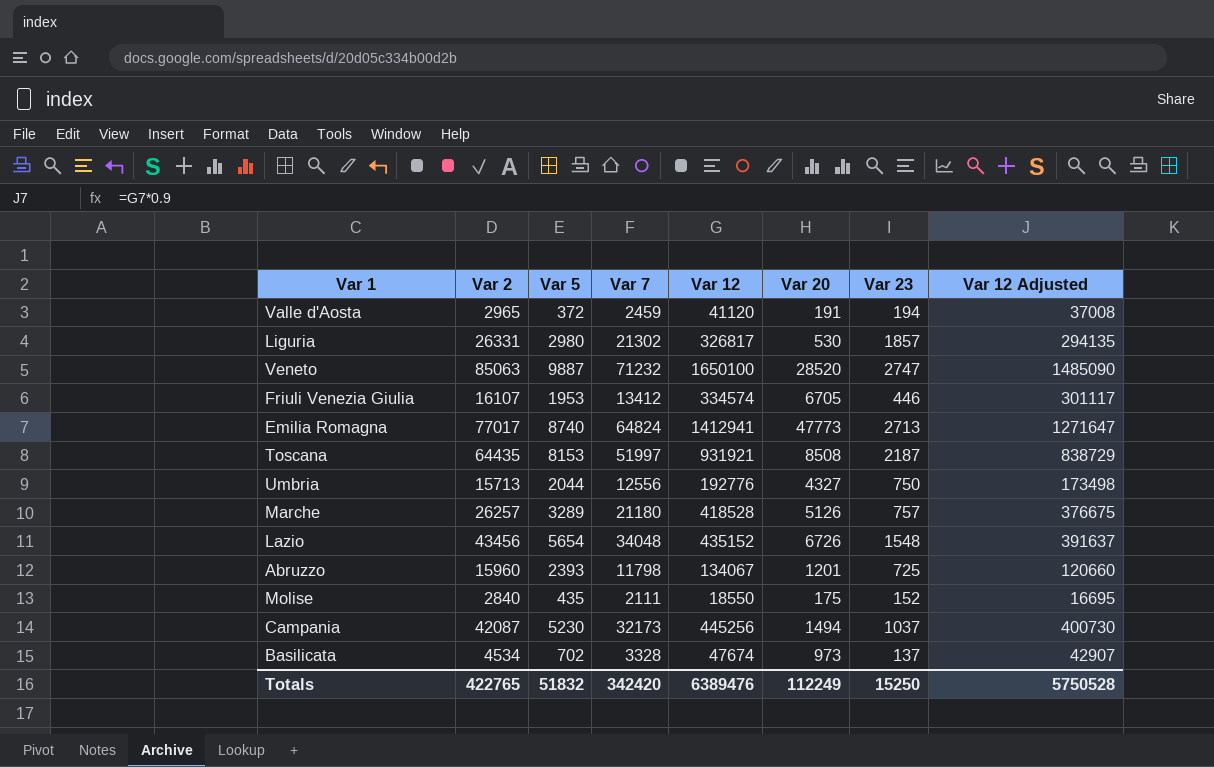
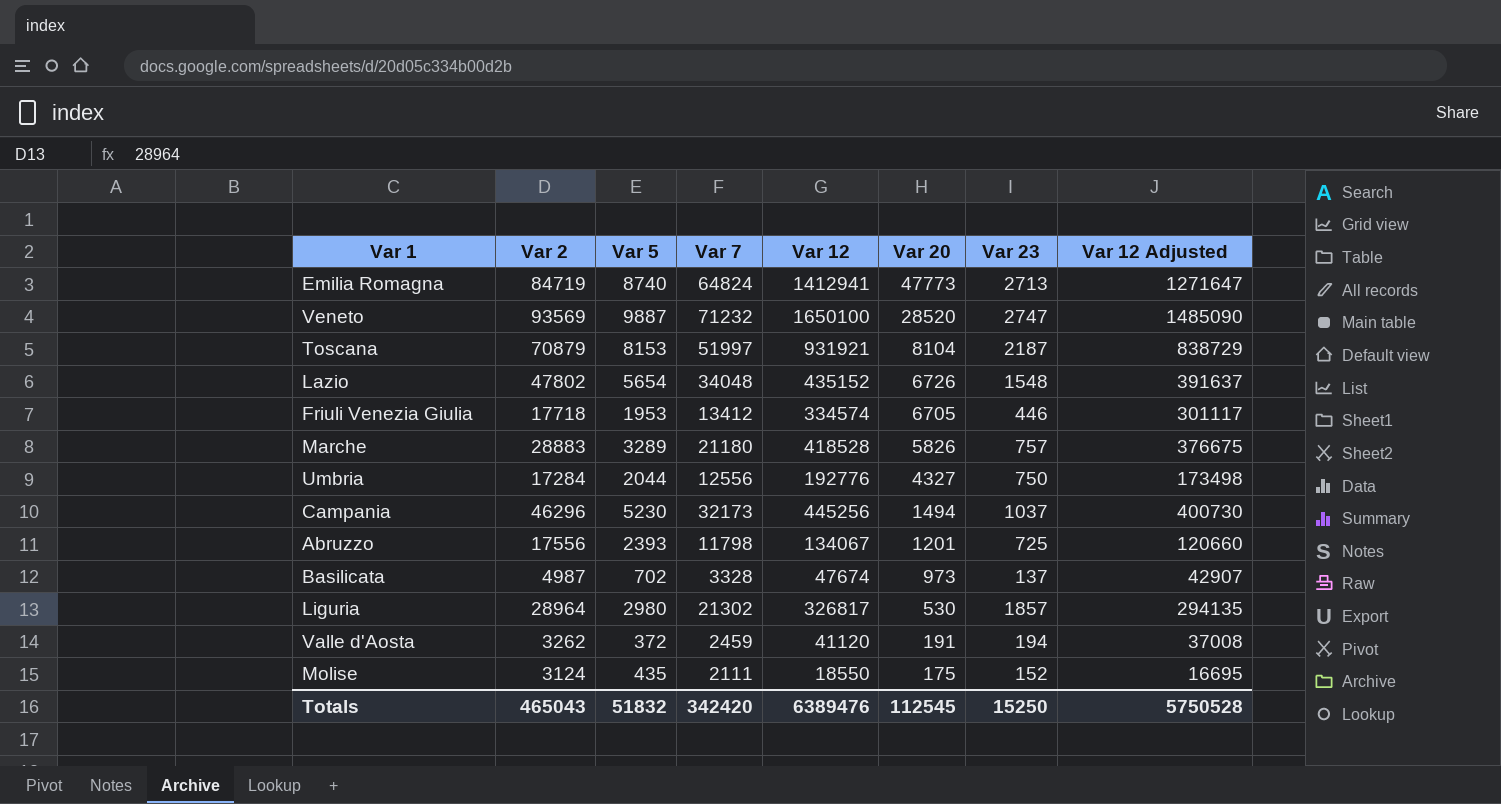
row order: none -> Var 20 descending
Emilia Romagna | Var 2: 77017 -> 84719
Veneto | Var 2: 85063 -> 93569
Toscana | Var 2: 64435 -> 70879
Toscana | Var 20: 8508 -> 8104
Lazio | Var 2: 43456 -> 47802
Friuli Venezia Giulia | Var 2: 16107 -> 17718
Marche | Var 2: 26257 -> 28883
Marche | Var 20: 5126 -> 5826
Umbria | Var 2: 15713 -> 17284
Campania | Var 2: 42087 -> 46296
Abruzzo | Var 2: 15960 -> 17556
Basilicata | Var 2: 4534 -> 4987
Liguria | Var 2: 26331 -> 28964
Valle d'Aosta | Var 2: 2965 -> 3262
Molise | Var 2: 2840 -> 3124
Totals | Var 2: 422765 -> 465043
Totals | Var 20: 112249 -> 112545

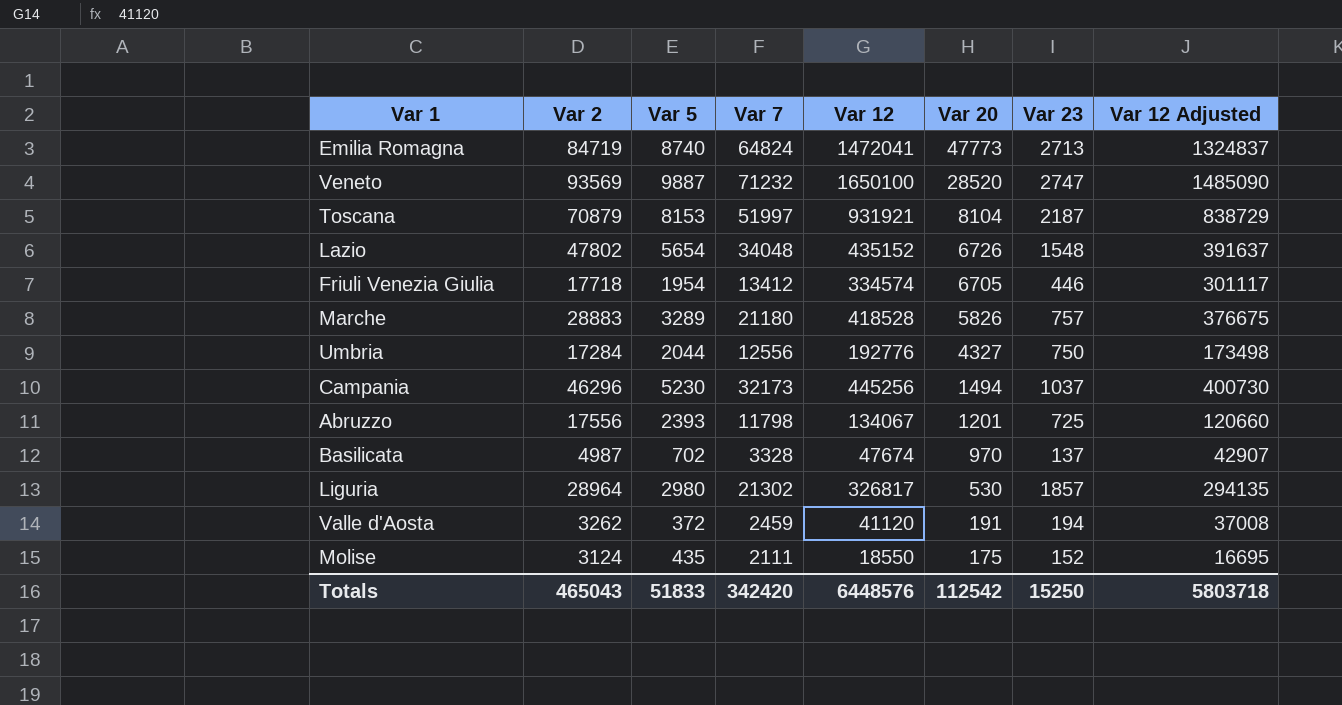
Emilia Romagna | Var 12: 1412941 -> 1472041
Emilia Romagna | Var 12 Adjusted: 1271647 -> 1324837
Friuli Venezia Giulia | Var 5: 1953 -> 1954
Basilicata | Var 20: 973 -> 970
Totals | Var 5: 51832 -> 51833
Totals | Var 12: 6389476 -> 6448576
Totals | Var 20: 112545 -> 112542
Totals | Var 12 Adjusted: 5750528 -> 5803718

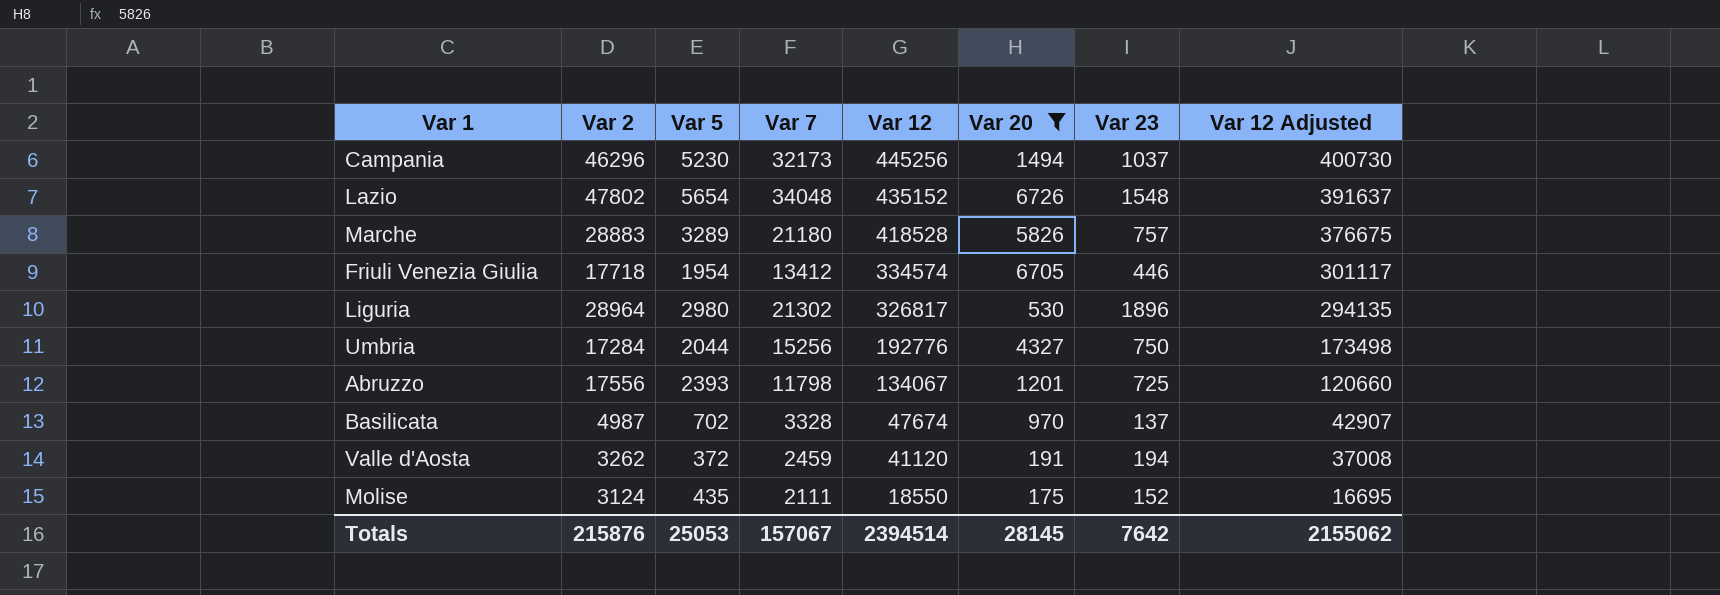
filter: none -> Var 20 <= 6726
row order: Var 20 descending -> Var 12 descending
Liguria | Var 23: 1857 -> 1896
Umbria | Var 7: 12556 -> 15256
Totals | Var 2: 465043 -> 215876
Totals | Var 5: 51833 -> 25053
Totals | Var 7: 342420 -> 157067
Totals | Var 12: 6448576 -> 2394514
Totals | Var 20: 112542 -> 28145
Totals | Var 23: 15250 -> 7642
Totals | Var 12 Adjusted: 5803718 -> 2155062

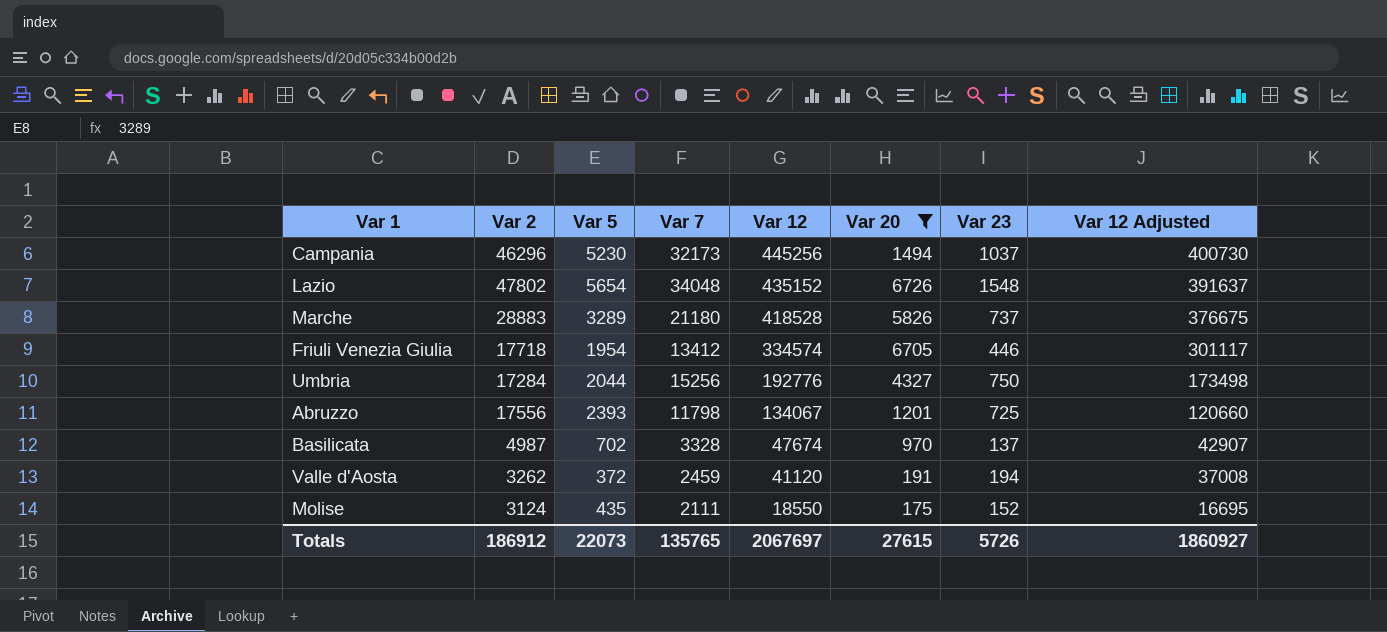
row Liguria: 28964 | 2980 | 21302 | 326817 | 530 | 1896 | 294135 -> none
Marche | Var 23: 757 -> 737
Totals | Var 2: 215876 -> 186912
Totals | Var 5: 25053 -> 22073
Totals | Var 7: 157067 -> 135765
Totals | Var 12: 2394514 -> 2067697
Totals | Var 20: 28145 -> 27615
Totals | Var 23: 7642 -> 5726
Totals | Var 12 Adjusted: 2155062 -> 1860927

